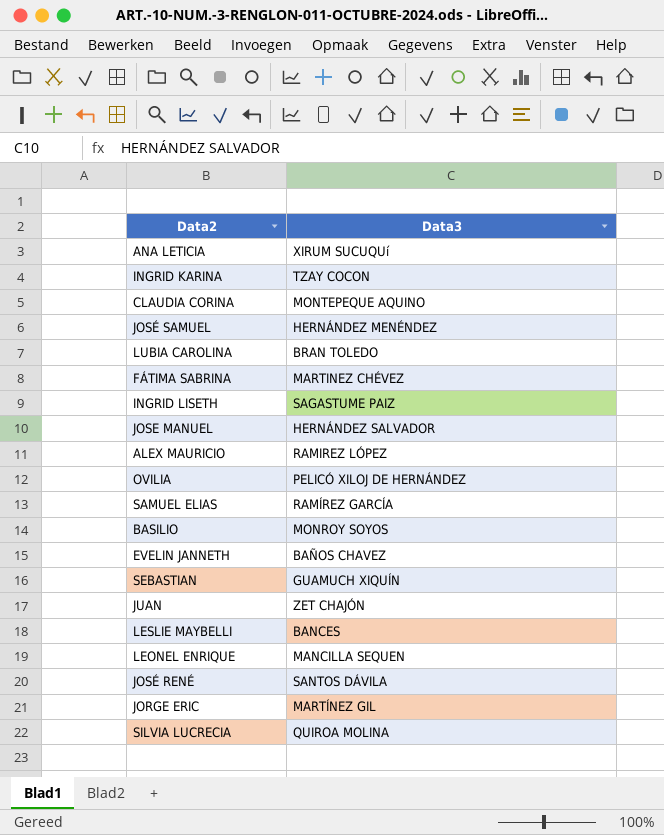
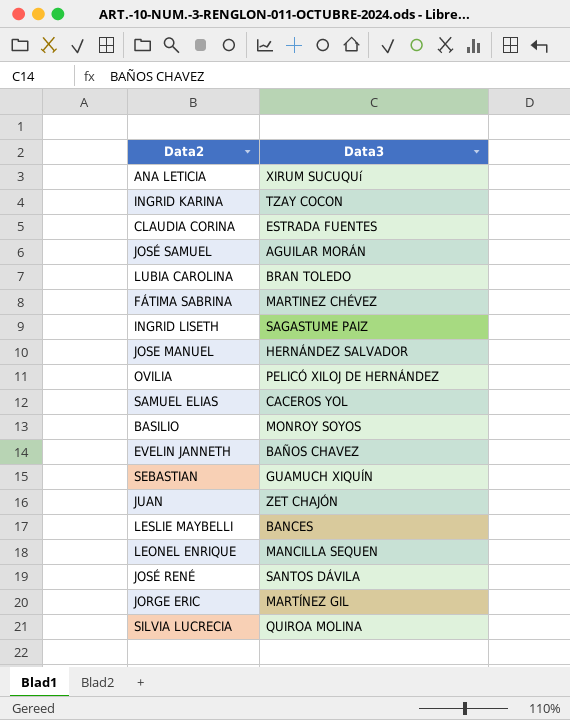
row ALEX MAURICIO: RAMIREZ LÓPEZ -> none
CLAUDIA CORINA | Data3: MONTEPEQUE AQUINO -> ESTRADA FUENTES
JOSÉ SAMUEL | Data3: HERNÁNDEZ MENÉNDEZ -> AGUILAR MORÁN
SAMUEL ELIAS | Data3: RAMÍREZ GARCÍA -> CACEROS YOL

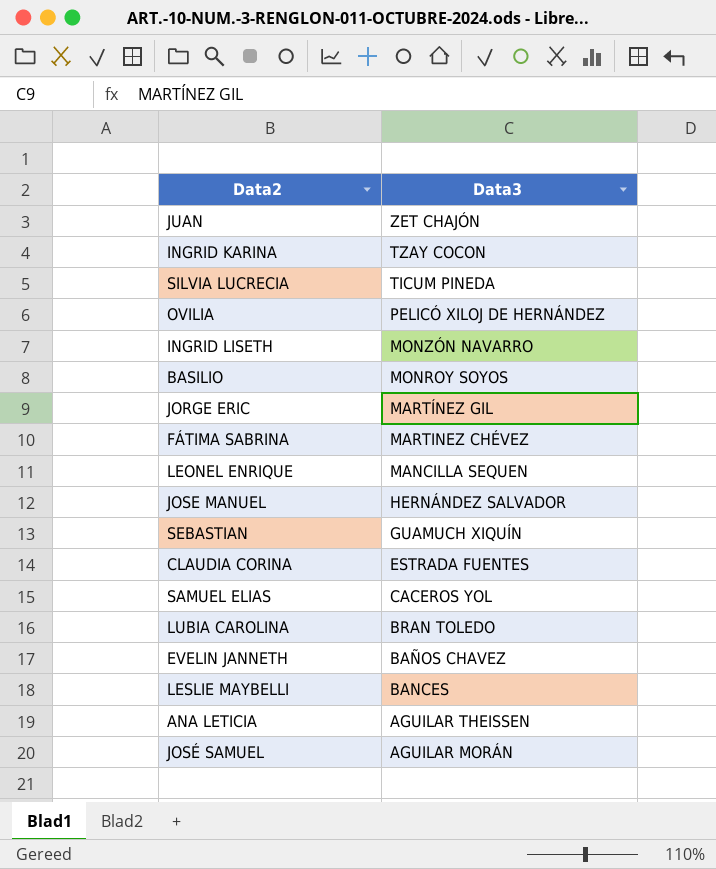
row order: none -> Data3 descending
row JOSÉ RENÉ: SANTOS DÁVILA -> none
SILVIA LUCRECIA | Data3: QUIROA MOLINA -> TICUM PINEDA
INGRID LISETH | Data3: SAGASTUME PAIZ -> MONZÓN NAVARRO
ANA LETICIA | Data3: XIRUM SUCUQUí -> AGUILAR THEISSEN

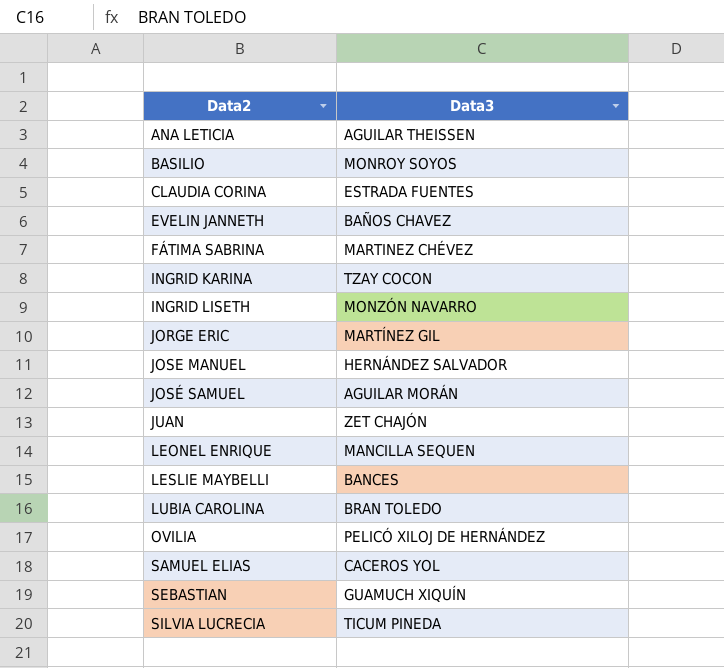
row order: Data3 descending -> Data2 ascending

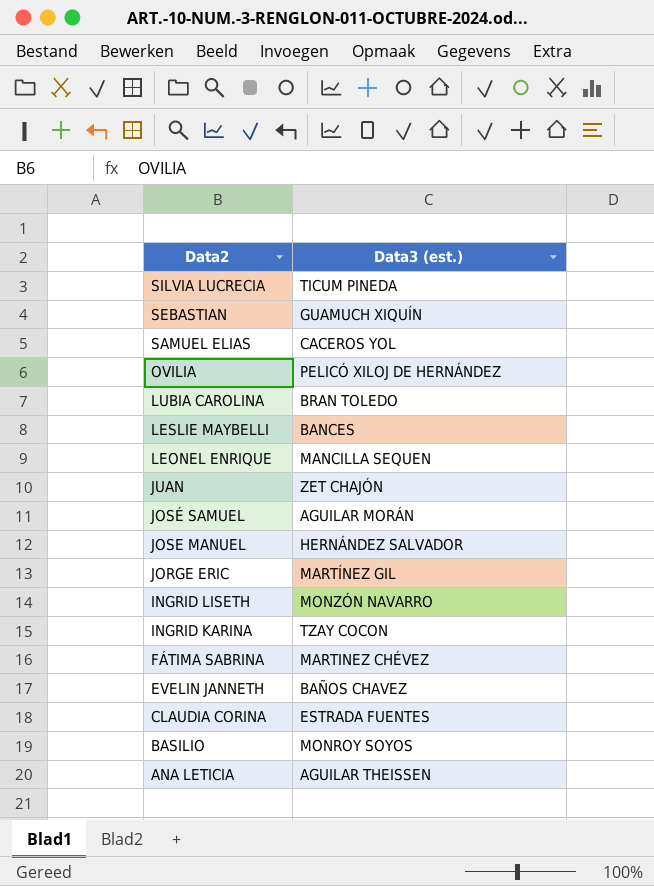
row order: Data2 ascending -> Data2 descending
column name: Data3 -> Data3 (est.)

